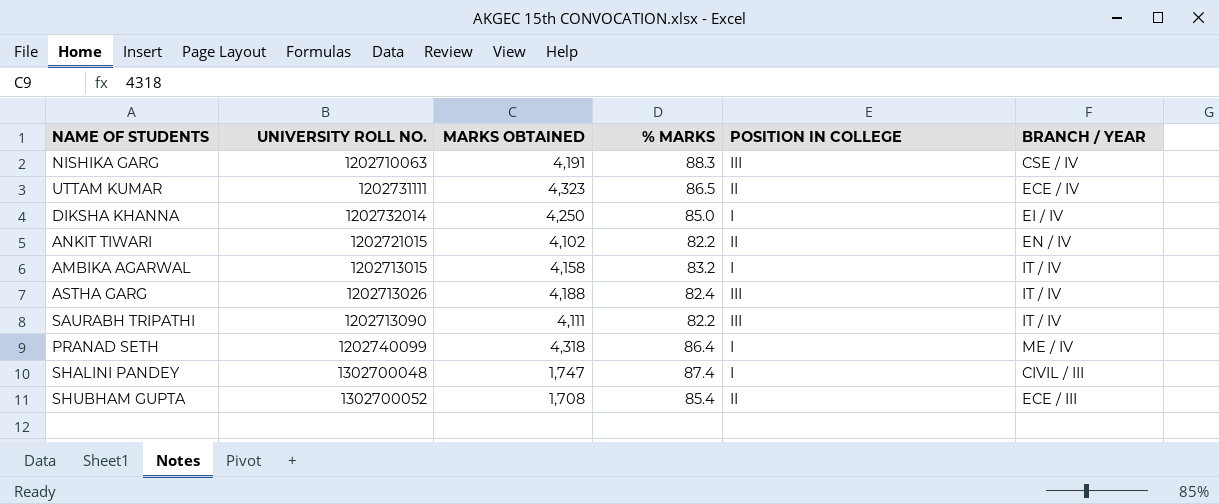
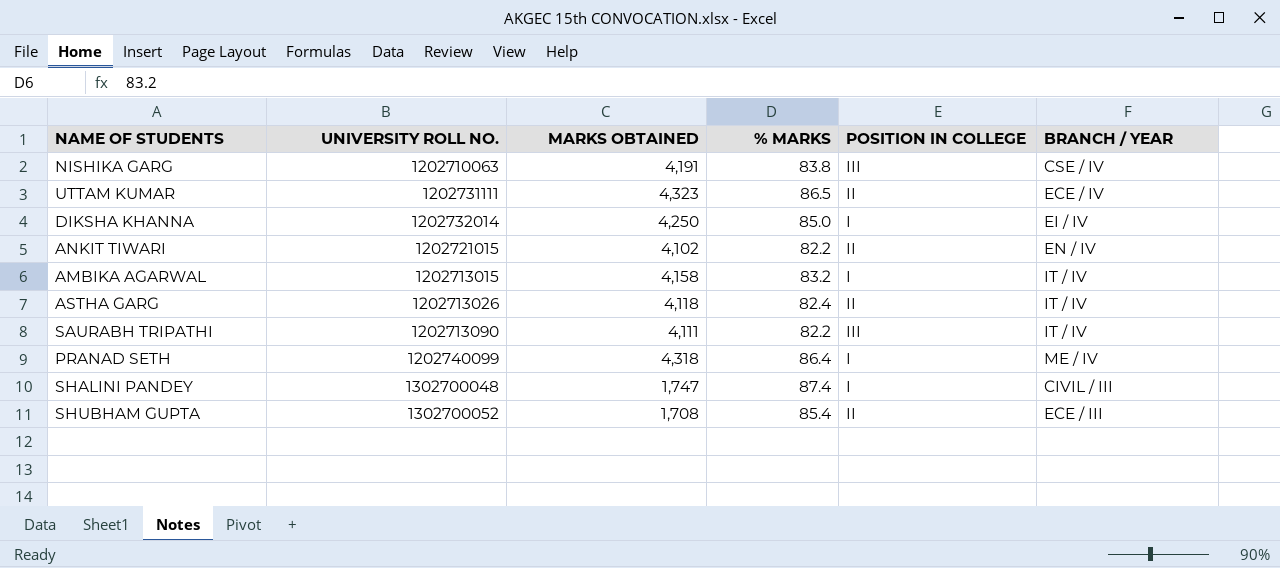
NISHIKA GARG | % MARKS: 88.3 -> 83.8
ASTHA GARG | MARKS OBTAINED: 4,188 -> 4,118
ASTHA GARG | POSITION IN COLLEGE: III -> II

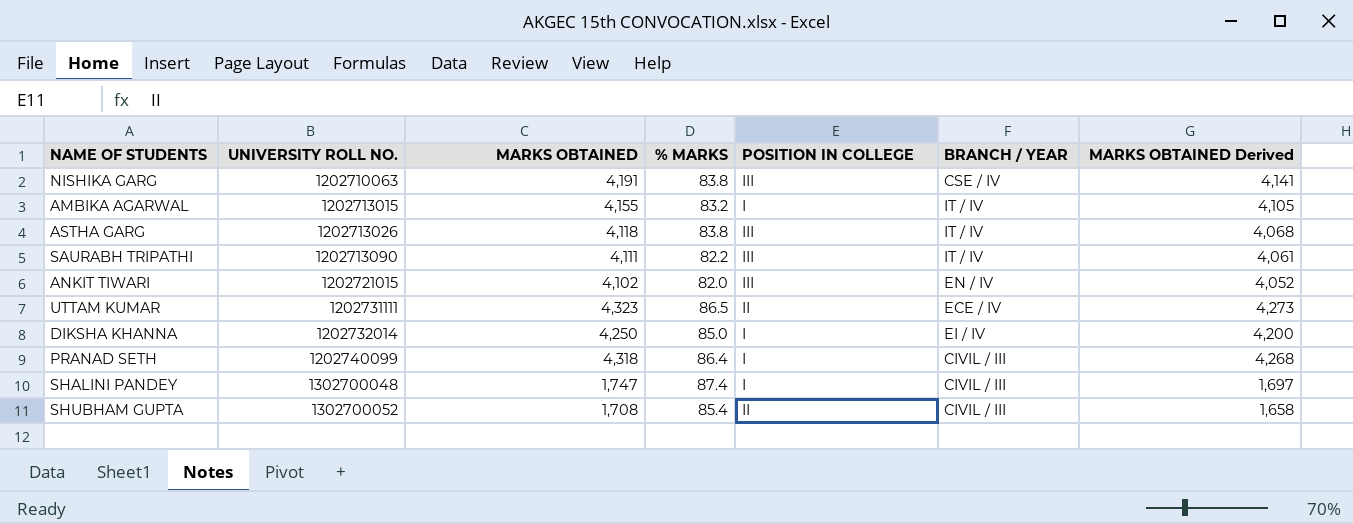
row order: none -> UNIVERSITY ROLL NO. ascending
column MARKS OBTAINED Derived | formula: none -> [MARKS OBTAINED] - 50
AMBIKA AGARWAL | MARKS OBTAINED: 4,158 -> 4,155
ASTHA GARG | % MARKS: 82.4 -> 83.8
ASTHA GARG | POSITION IN COLLEGE: II -> III
ANKIT TIWARI | % MARKS: 82.2 -> 82.0
ANKIT TIWARI | POSITION IN COLLEGE: II -> III
PRANAD SETH | BRANCH / YEAR: ME / IV -> CIVIL / III
SHUBHAM GUPTA | BRANCH / YEAR: ECE / III -> CIVIL / III

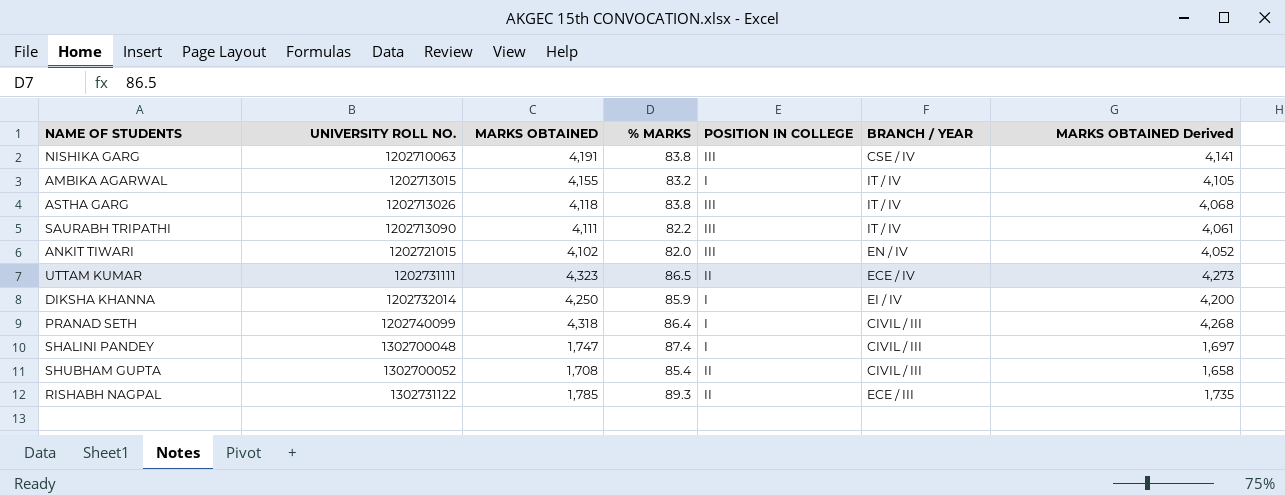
DIKSHA KHANNA | % MARKS: 85.0 -> 85.9
row RISHABH NAGPAL: none -> 1302731122 | 1,785 | 89.3 | II | ECE / III | 1,735

